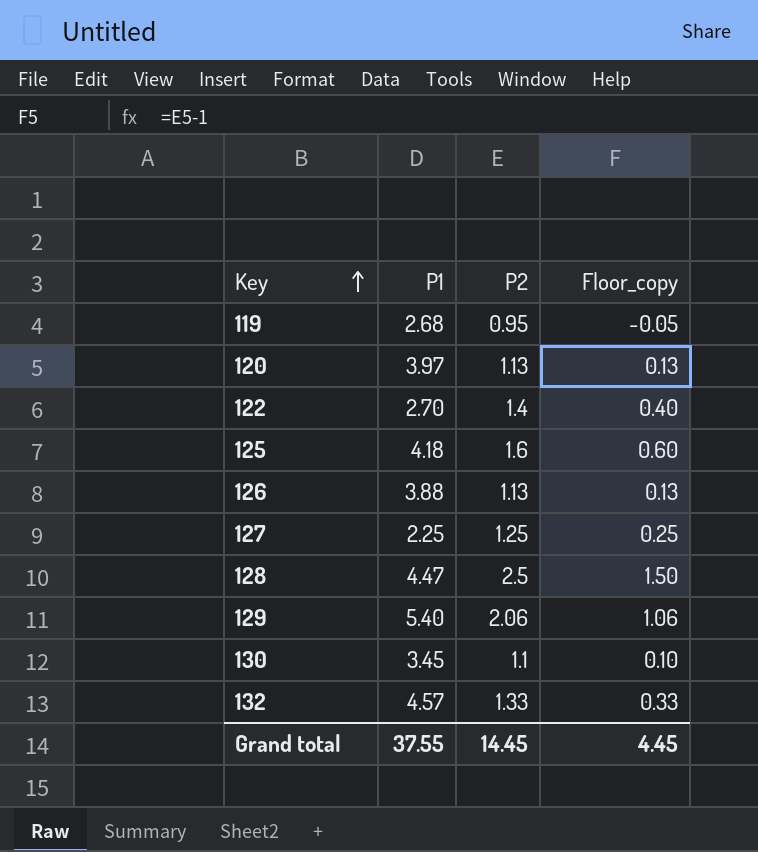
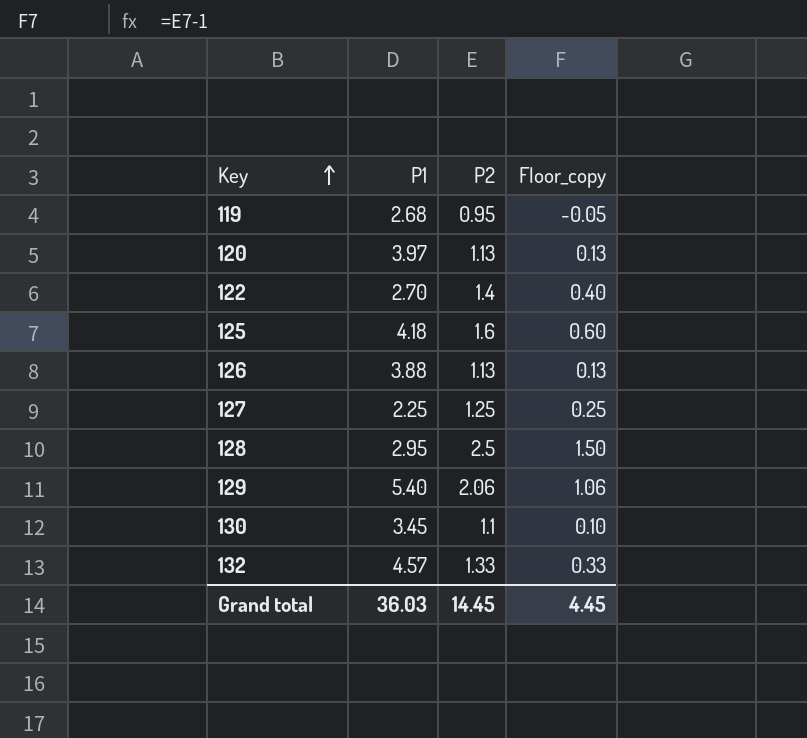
128 | P1: 4.47 -> 2.95
Grand total | P1: 37.55 -> 36.03

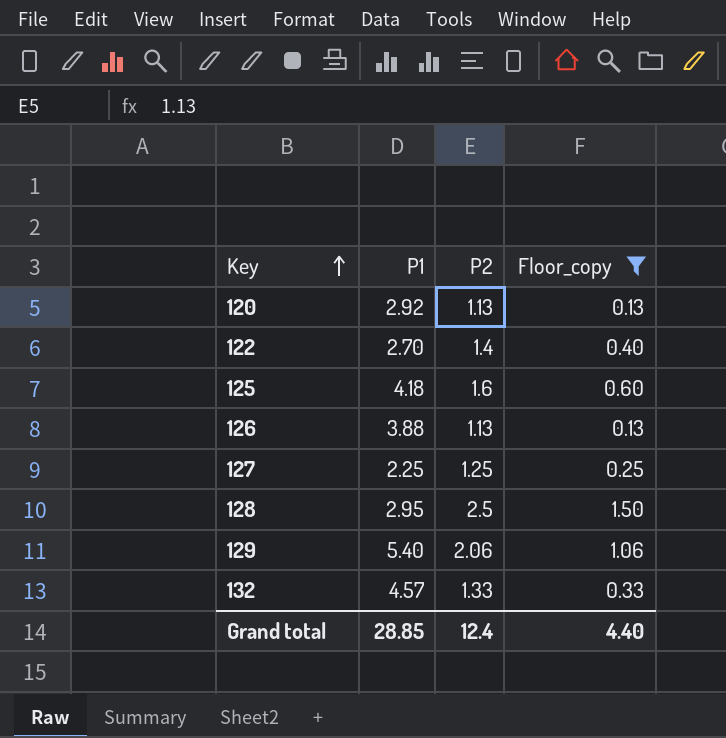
filter: none -> Floor_copy >= 0.13
120 | P1: 3.97 -> 2.92
Grand total | P1: 36.03 -> 28.85
Grand total | P2: 14.45 -> 12.4
Grand total | Floor_copy: 4.45 -> 4.40

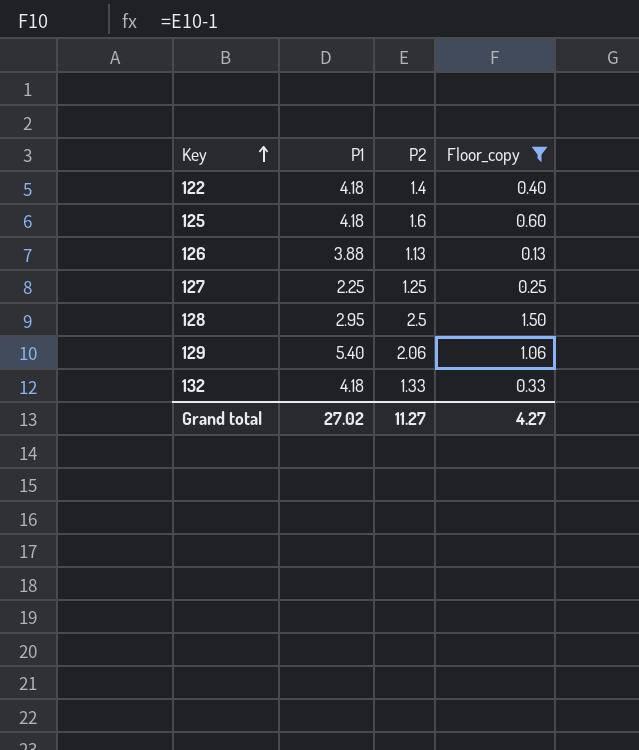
row 120: 2.92 | 1.13 | 0.13 -> none
122 | P1: 2.70 -> 4.18
132 | P1: 4.57 -> 4.18
Grand total | P1: 28.85 -> 27.02
Grand total | P2: 12.4 -> 11.27
Grand total | Floor_copy: 4.40 -> 4.27

